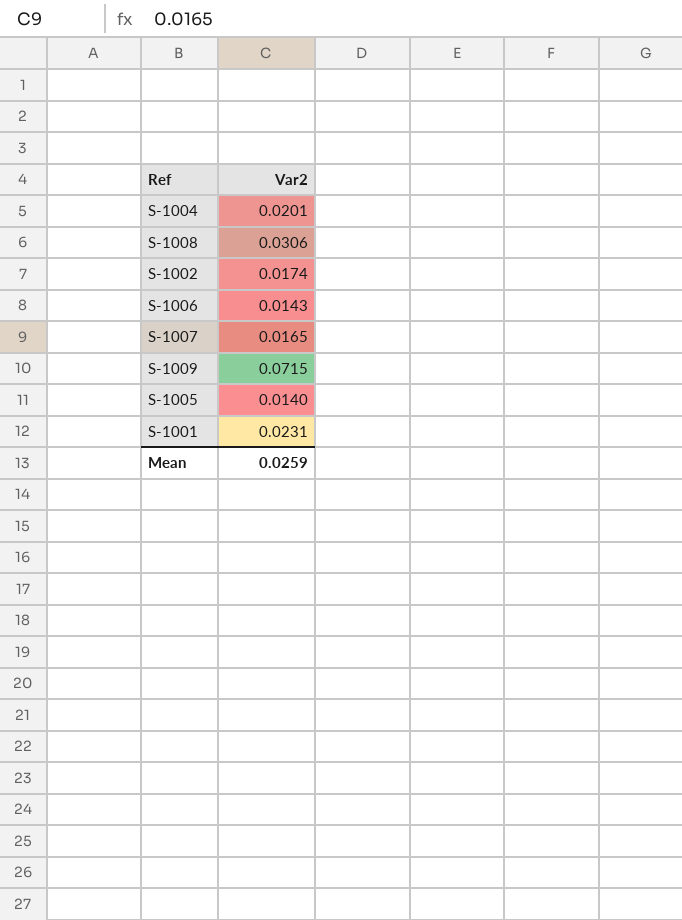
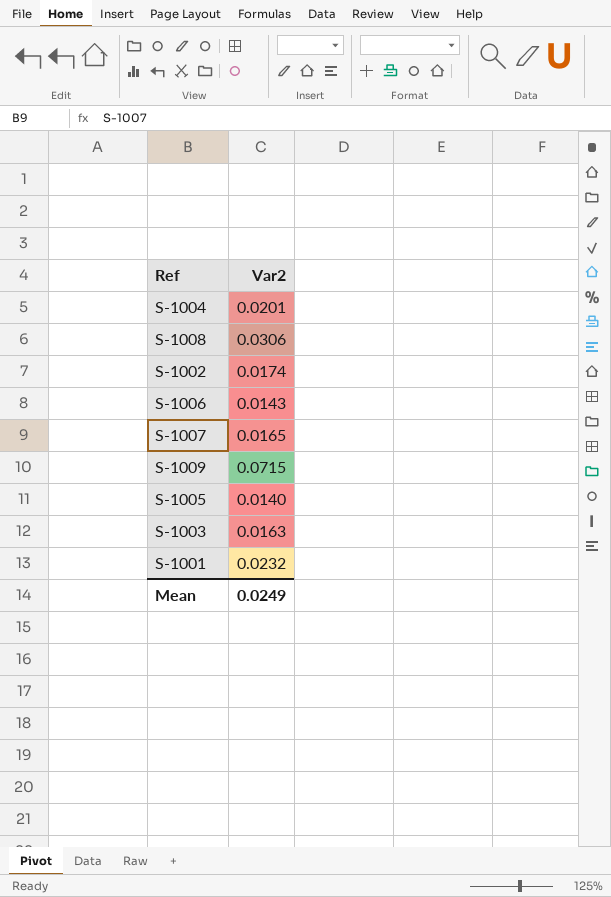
row S-1003: none -> 0.0163
S-1001 | Var2: 0.0231 -> 0.0232
Mean | Var2: 0.0259 -> 0.0249

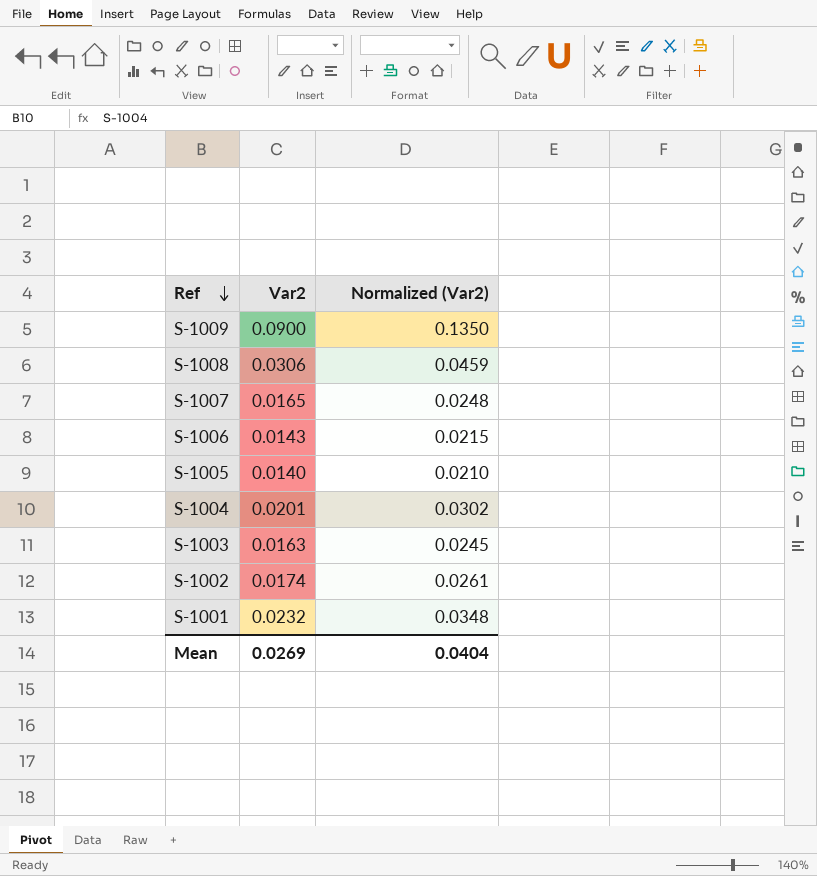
row order: none -> Ref descending
column Normalized (Var2) | formula: none -> [Var2] * 1.5
S-1009 | Var2: 0.0715 -> 0.0900
Mean | Var2: 0.0249 -> 0.0269

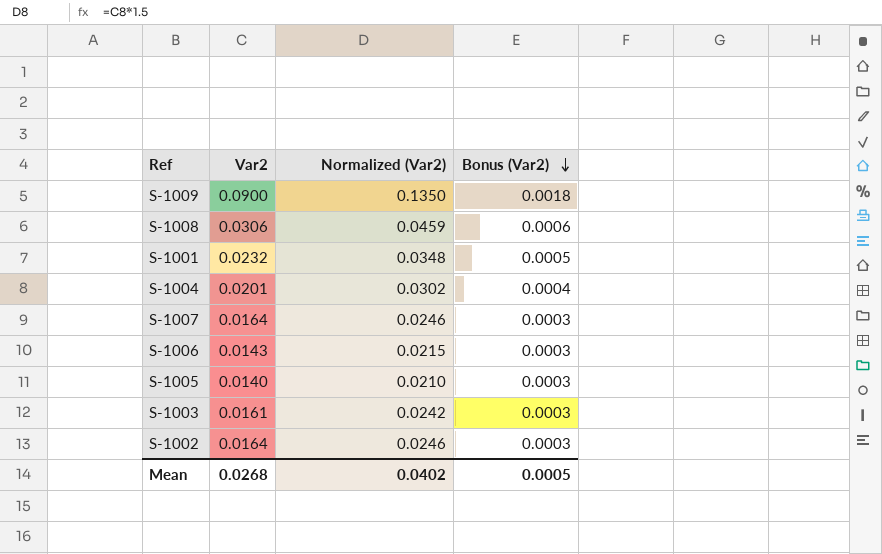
row order: Ref descending -> Bonus (Var2) descending
column Bonus (Var2) | formula: none -> [Var2] * 0.02
S-1007 | Var2: 0.0165 -> 0.0164
S-1007 | Normalized (Var2): 0.0248 -> 0.0246
S-1003 | Var2: 0.0163 -> 0.0161
S-1003 | Normalized (Var2): 0.0245 -> 0.0242
S-1002 | Var2: 0.0174 -> 0.0164
S-1002 | Normalized (Var2): 0.0261 -> 0.0246
Mean | Var2: 0.0269 -> 0.0268
Mean | Normalized (Var2): 0.0404 -> 0.0402

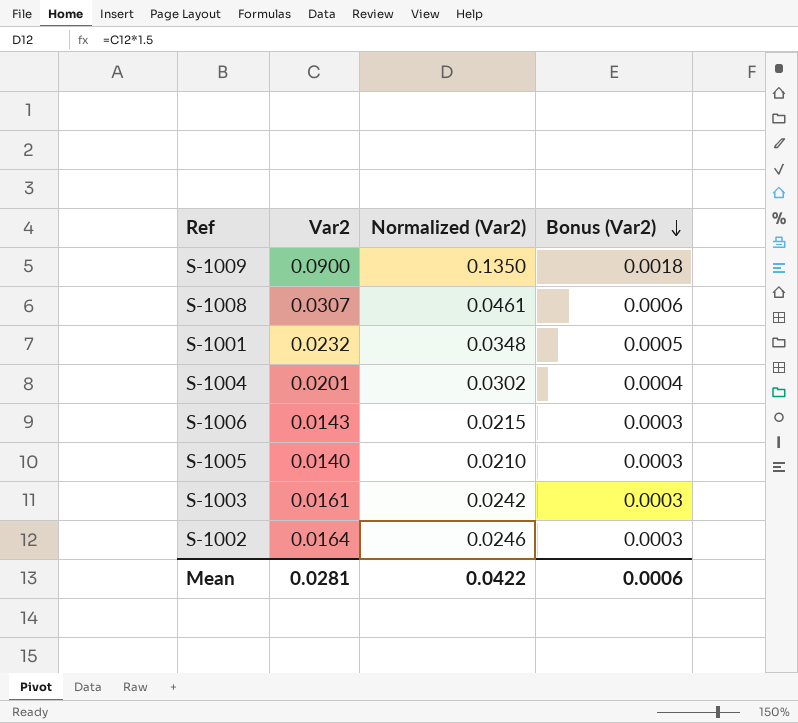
row S-1007: 0.0164 | 0.0246 | 0.0003 -> none
S-1008 | Var2: 0.0306 -> 0.0307
S-1008 | Normalized (Var2): 0.0459 -> 0.0461
Mean | Var2: 0.0268 -> 0.0281
Mean | Normalized (Var2): 0.0402 -> 0.0422
Mean | Bonus (Var2): 0.0005 -> 0.0006

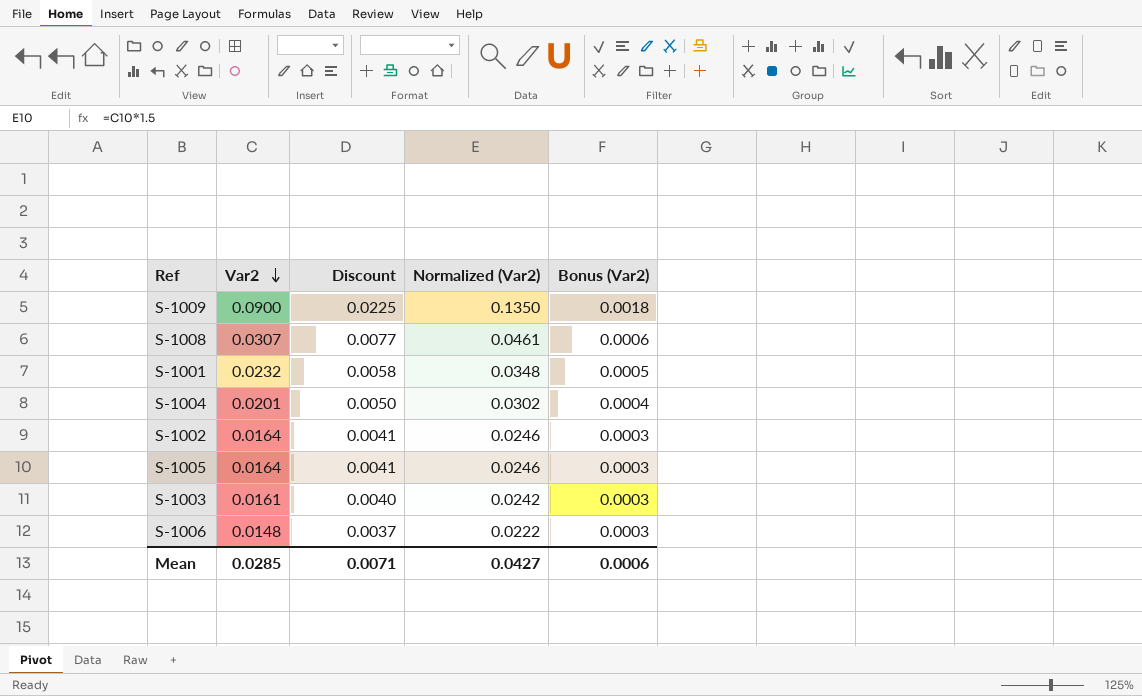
row order: Bonus (Var2) descending -> Var2 descending
column Discount | formula: none -> [Var2] * 0.25
S-1005 | Var2: 0.0140 -> 0.0164
S-1005 | Normalized (Var2): 0.0210 -> 0.0246
S-1006 | Var2: 0.0143 -> 0.0148
S-1006 | Normalized (Var2): 0.0215 -> 0.0222
Mean | Var2: 0.0281 -> 0.0285
Mean | Normalized (Var2): 0.0422 -> 0.0427

